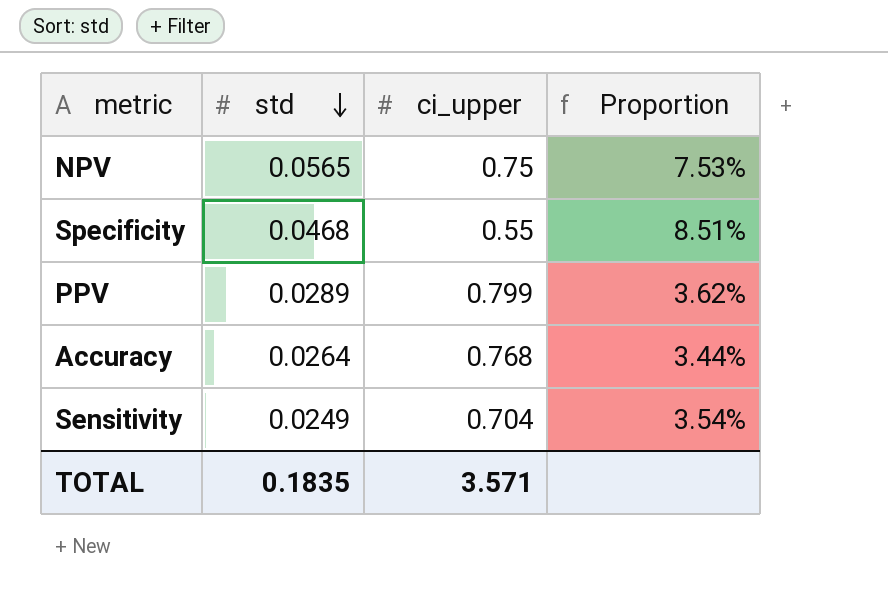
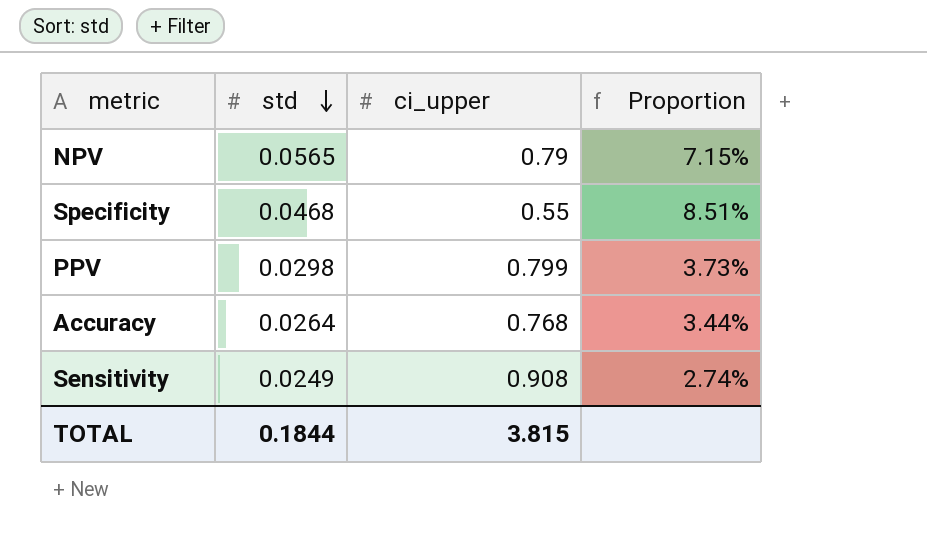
NPV | ci_upper: 0.75 -> 0.79
NPV | Proportion: 7.53% -> 7.15%
PPV | std: 0.0289 -> 0.0298
PPV | Proportion: 3.62% -> 3.73%
Sensitivity | ci_upper: 0.704 -> 0.908
Sensitivity | Proportion: 3.54% -> 2.74%
TOTAL | std: 0.1835 -> 0.1844
TOTAL | ci_upper: 3.571 -> 3.815

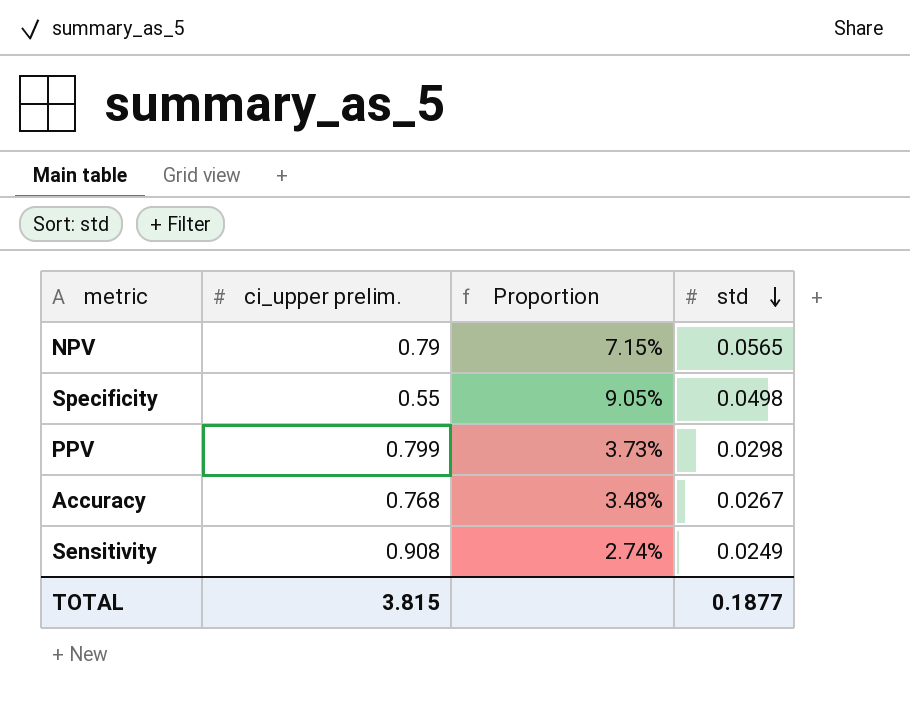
column name: ci_upper -> ci_upper prelim.
column std | position: 2 -> 4
Specificity | Proportion: 8.51% -> 9.05%
Specificity | std: 0.0468 -> 0.0498
Accuracy | Proportion: 3.44% -> 3.48%
Accuracy | std: 0.0264 -> 0.0267
TOTAL | std: 0.1844 -> 0.1877

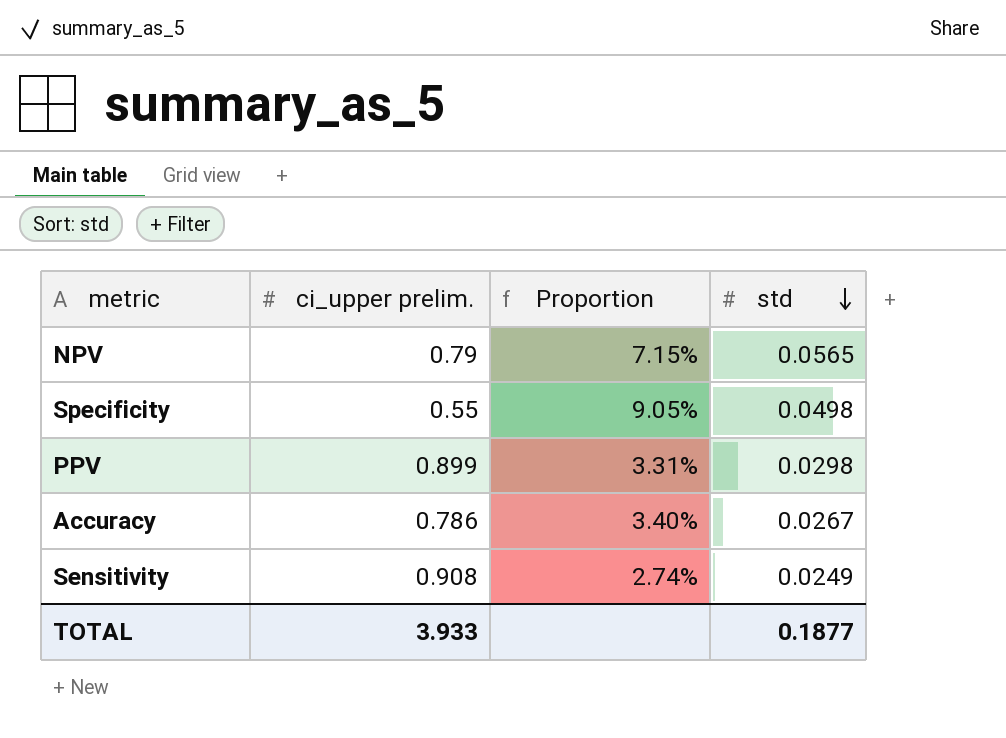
PPV | ci_upper prelim.: 0.799 -> 0.899
PPV | Proportion: 3.73% -> 3.31%
Accuracy | ci_upper prelim.: 0.768 -> 0.786
Accuracy | Proportion: 3.48% -> 3.40%
TOTAL | ci_upper prelim.: 3.815 -> 3.933

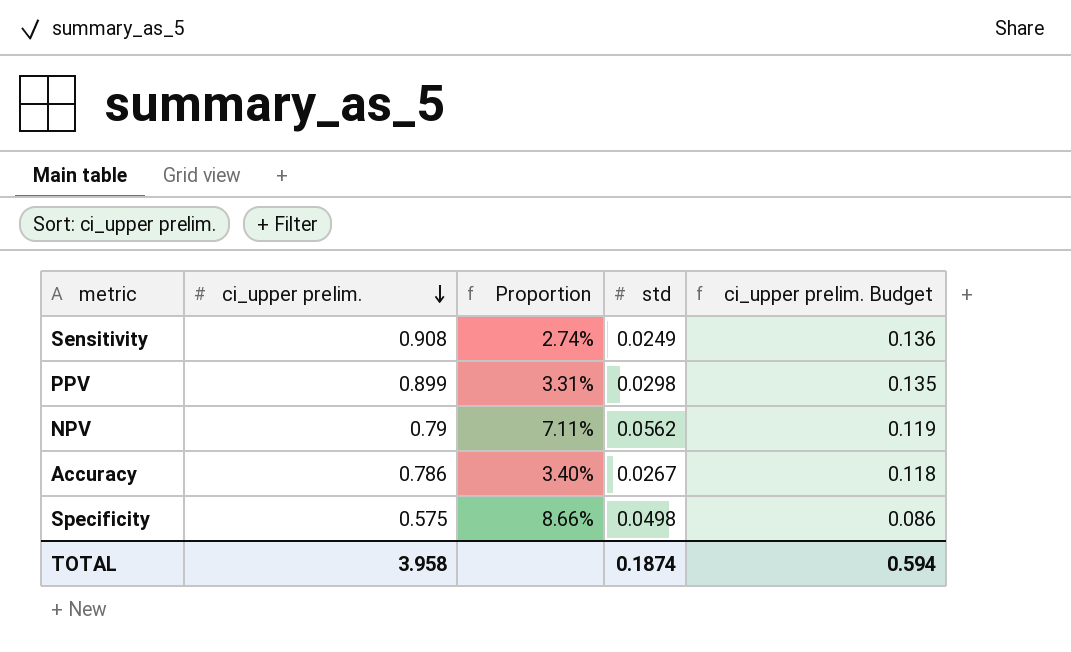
row order: std descending -> ci_upper prelim. descending
column ci_upper prelim. Budget | formula: none -> [ci_upper prelim.] * 0.15
NPV | Proportion: 7.15% -> 7.11%
NPV | std: 0.0565 -> 0.0562
Specificity | ci_upper prelim.: 0.55 -> 0.575
Specificity | Proportion: 9.05% -> 8.66%
TOTAL | ci_upper prelim.: 3.933 -> 3.958
TOTAL | std: 0.1877 -> 0.1874

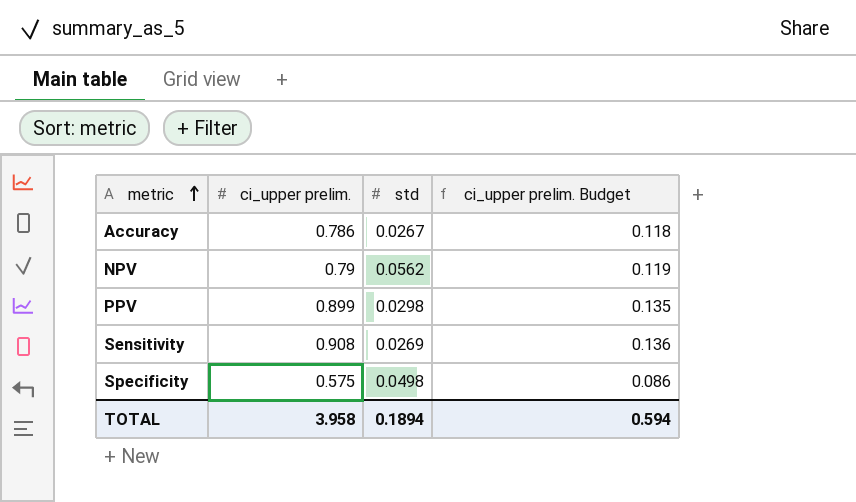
row order: ci_upper prelim. descending -> metric ascending
column Proportion | formula: [std] / [ci_upper prelim.] -> none
Sensitivity | std: 0.0249 -> 0.0269
TOTAL | std: 0.1874 -> 0.1894

